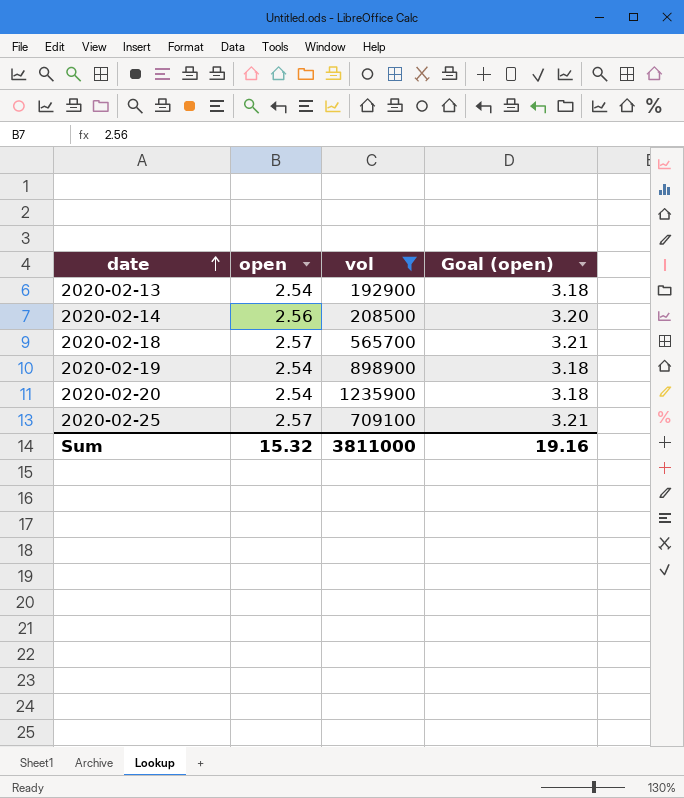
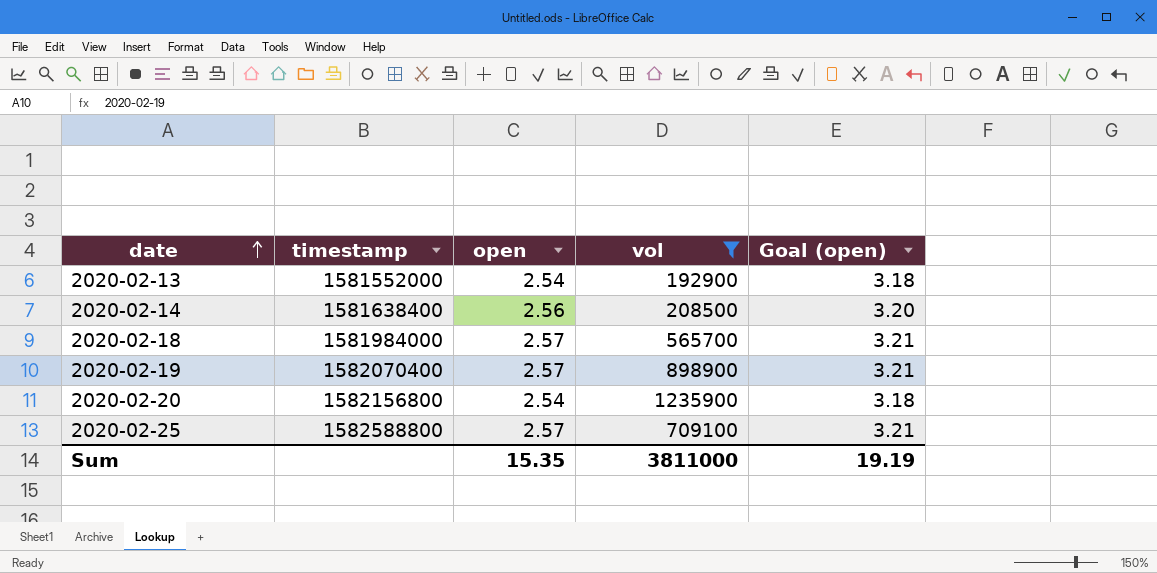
column timestamp | position: none -> 2
2020-02-19 | open: 2.54 -> 2.57
2020-02-19 | Goal (open): 3.18 -> 3.21
Sum | open: 15.32 -> 15.35
Sum | Goal (open): 19.16 -> 19.19

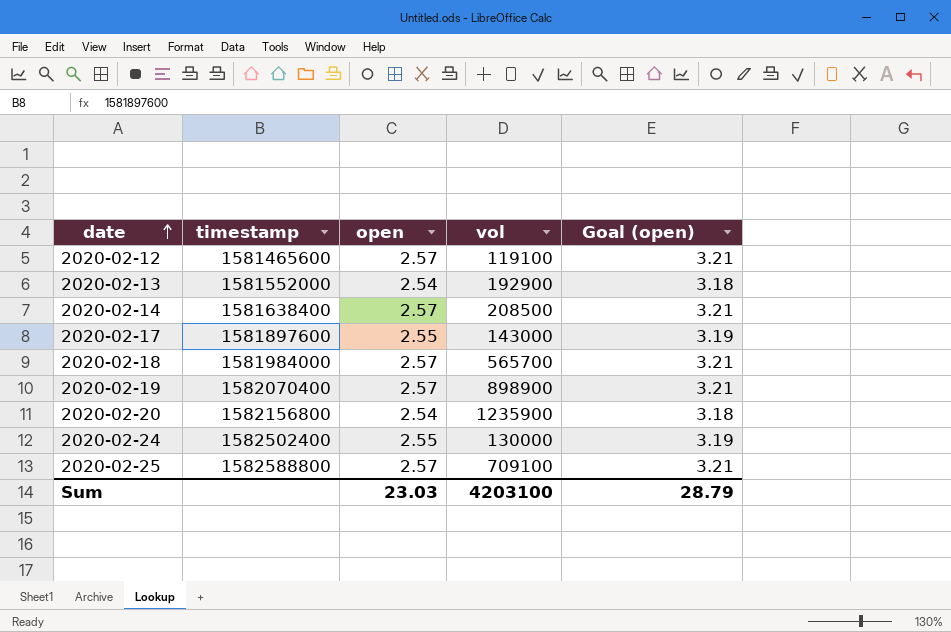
filter: vol >= 192900 -> none
2020-02-14 | open: 2.56 -> 2.57
2020-02-14 | Goal (open): 3.20 -> 3.21
Sum | open: 15.35 -> 23.03
Sum | vol: 3811000 -> 4203100
Sum | Goal (open): 19.19 -> 28.79

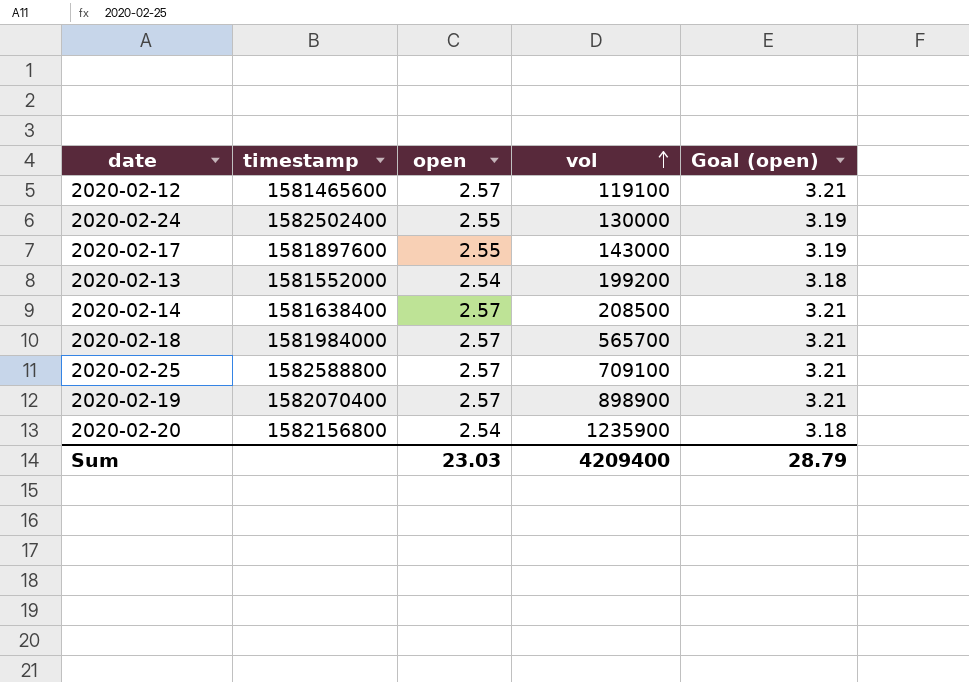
row order: date ascending -> vol ascending
2020-02-13 | vol: 192900 -> 199200
Sum | vol: 4203100 -> 4209400

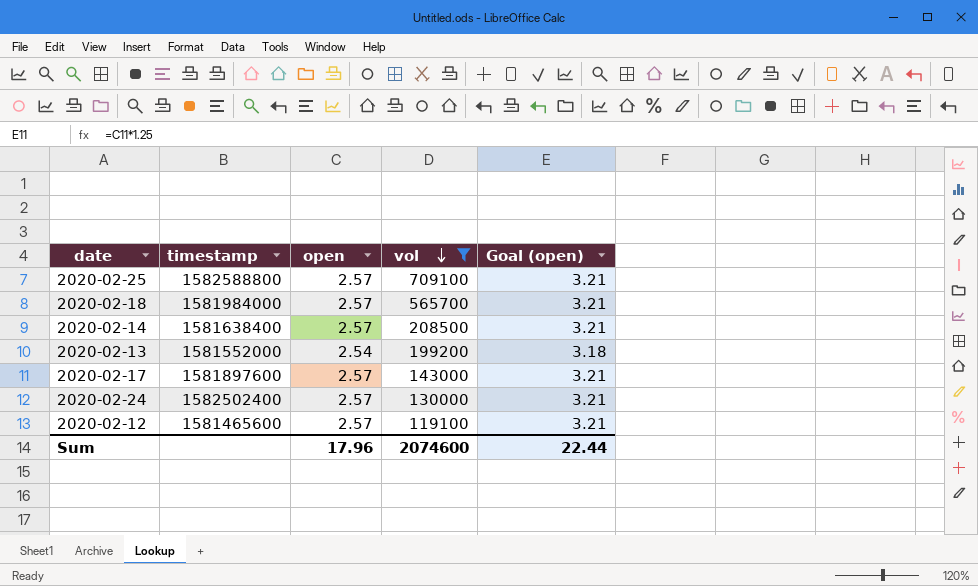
filter: none -> vol <= 709100
row order: vol ascending -> vol descending
2020-02-17 | open: 2.55 -> 2.57
2020-02-17 | Goal (open): 3.19 -> 3.21
2020-02-24 | open: 2.55 -> 2.57
2020-02-24 | Goal (open): 3.19 -> 3.21
Sum | open: 23.03 -> 17.96
Sum | vol: 4209400 -> 2074600
Sum | Goal (open): 28.79 -> 22.44

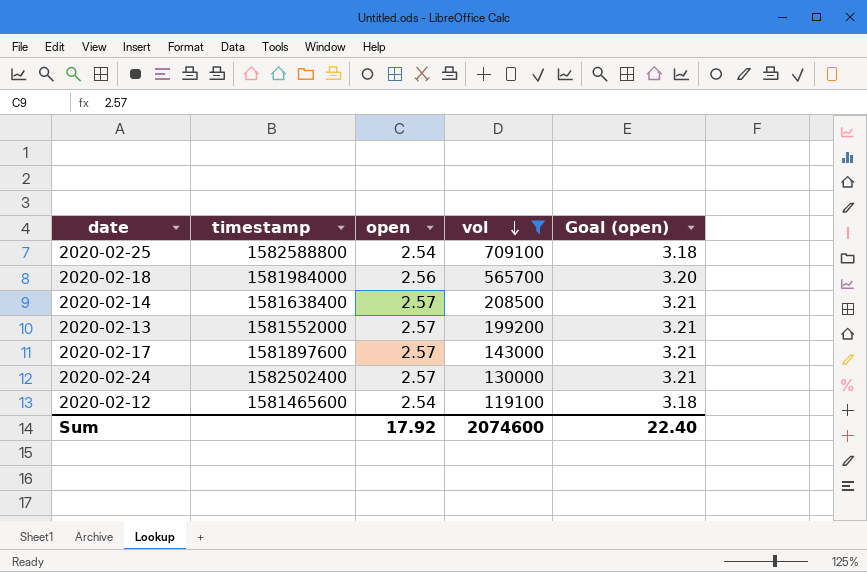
2020-02-25 | open: 2.57 -> 2.54
2020-02-25 | Goal (open): 3.21 -> 3.18
2020-02-18 | open: 2.57 -> 2.56
2020-02-18 | Goal (open): 3.21 -> 3.20
2020-02-13 | open: 2.54 -> 2.57
2020-02-13 | Goal (open): 3.18 -> 3.21
2020-02-12 | open: 2.57 -> 2.54
2020-02-12 | Goal (open): 3.21 -> 3.18
Sum | open: 17.96 -> 17.92
Sum | Goal (open): 22.44 -> 22.40

